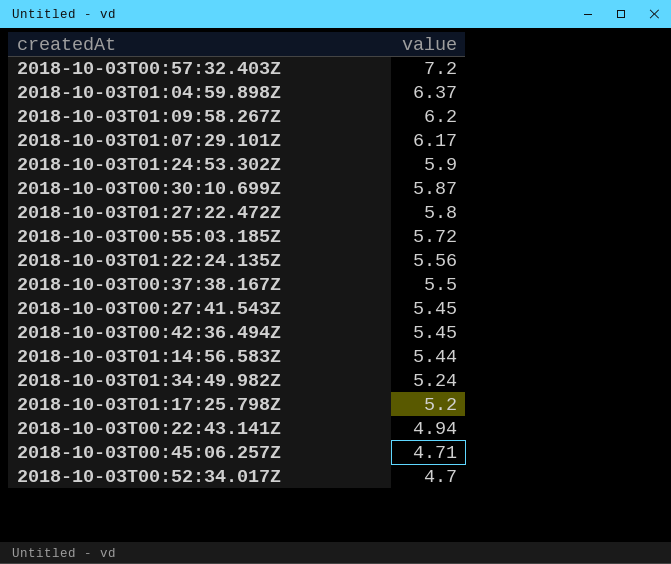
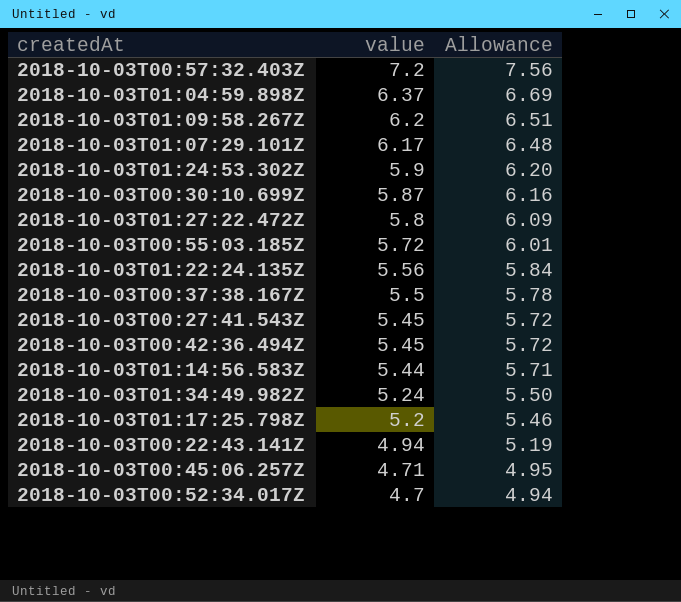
column Allowance | formula: none -> [value] * 1.05

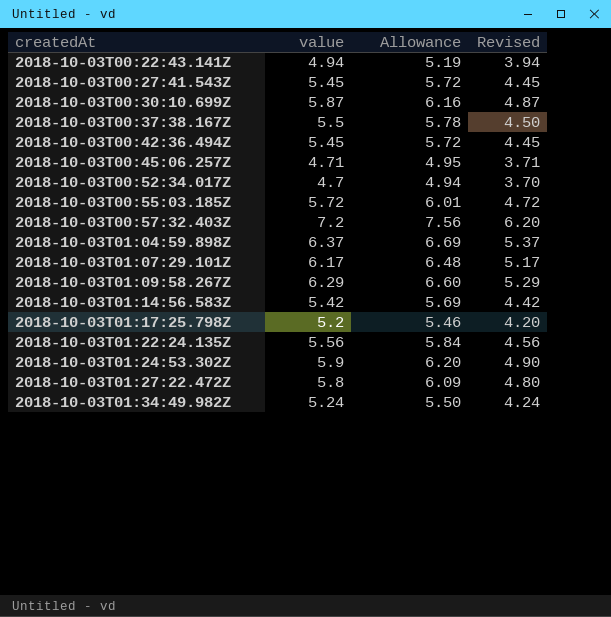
row order: value descending -> createdAt ascending
column Revised | formula: none -> [value] - 1
2018-10-03T01:09:58.267Z | value: 6.2 -> 6.29
2018-10-03T01:09:58.267Z | Allowance: 6.51 -> 6.60
2018-10-03T01:14:56.583Z | value: 5.44 -> 5.42
2018-10-03T01:14:56.583Z | Allowance: 5.71 -> 5.69

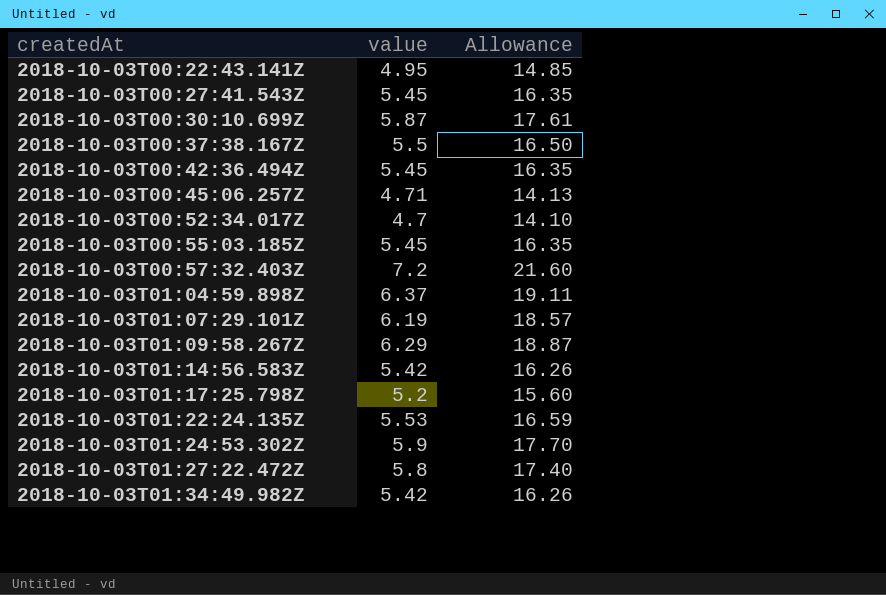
column Revised | formula: [value] - 1 -> none
column Allowance | formula: [value] * 1.05 -> [value] * 3
2018-10-03T00:22:43.141Z | value: 4.94 -> 4.95
2018-10-03T00:55:03.185Z | value: 5.72 -> 5.45
2018-10-03T01:07:29.101Z | value: 6.17 -> 6.19
2018-10-03T01:22:24.135Z | value: 5.56 -> 5.53
2018-10-03T01:34:49.982Z | value: 5.24 -> 5.42

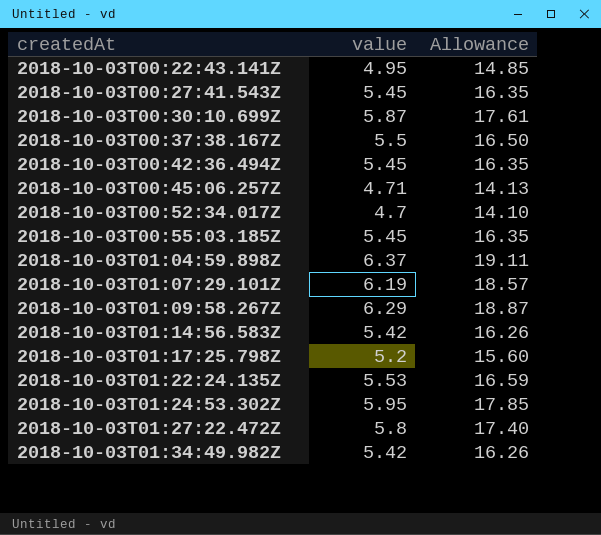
row 2018-10-03T00:57:32.403Z: 7.2 | 21.60 -> none
2018-10-03T01:24:53.302Z | value: 5.9 -> 5.95
2018-10-03T01:24:53.302Z | Allowance: 17.70 -> 17.85

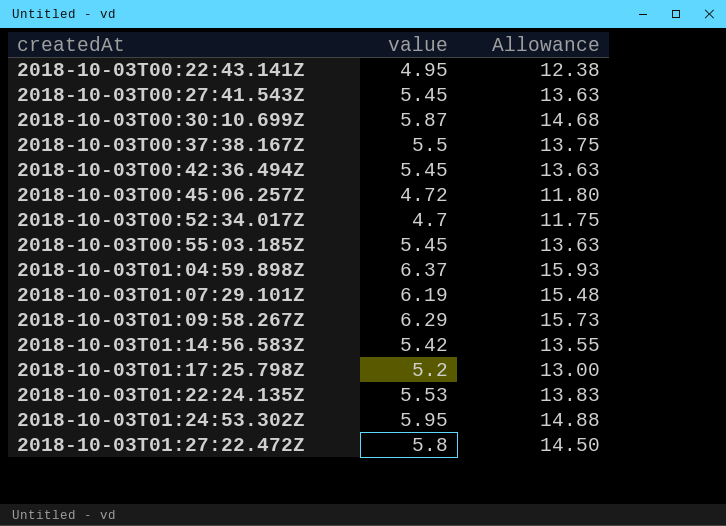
column Allowance | formula: [value] * 3 -> [value] * 2.5
row 2018-10-03T01:34:49.982Z: 5.42 | 16.26 -> none
2018-10-03T00:45:06.257Z | value: 4.71 -> 4.72

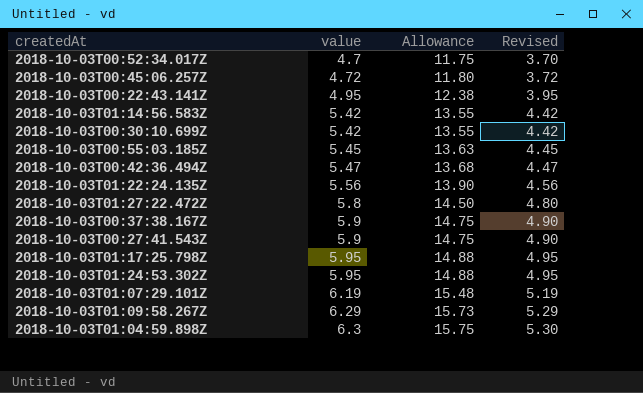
row order: createdAt ascending -> value ascending
column Revised | formula: none -> [value] - 1
2018-10-03T00:30:10.699Z | value: 5.87 -> 5.42
2018-10-03T00:30:10.699Z | Allowance: 14.68 -> 13.55
2018-10-03T00:42:36.494Z | value: 5.45 -> 5.47
2018-10-03T00:42:36.494Z | Allowance: 13.63 -> 13.68
2018-10-03T01:22:24.135Z | value: 5.53 -> 5.56
2018-10-03T01:22:24.135Z | Allowance: 13.83 -> 13.90
2018-10-03T00:37:38.167Z | value: 5.5 -> 5.9
2018-10-03T00:37:38.167Z | Allowance: 13.75 -> 14.75
2018-10-03T00:27:41.543Z | value: 5.45 -> 5.9
2018-10-03T00:27:41.543Z | Allowance: 13.63 -> 14.75
2018-10-03T01:17:25.798Z | value: 5.2 -> 5.95
2018-10-03T01:17:25.798Z | Allowance: 13.00 -> 14.88
2018-10-03T01:04:59.898Z | value: 6.37 -> 6.3
2018-10-03T01:04:59.898Z | Allowance: 15.93 -> 15.75

